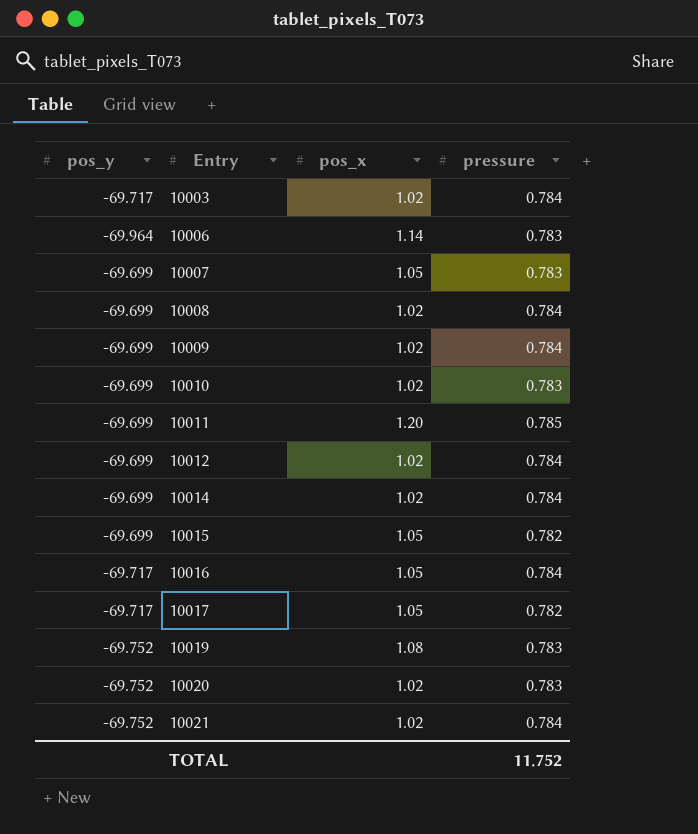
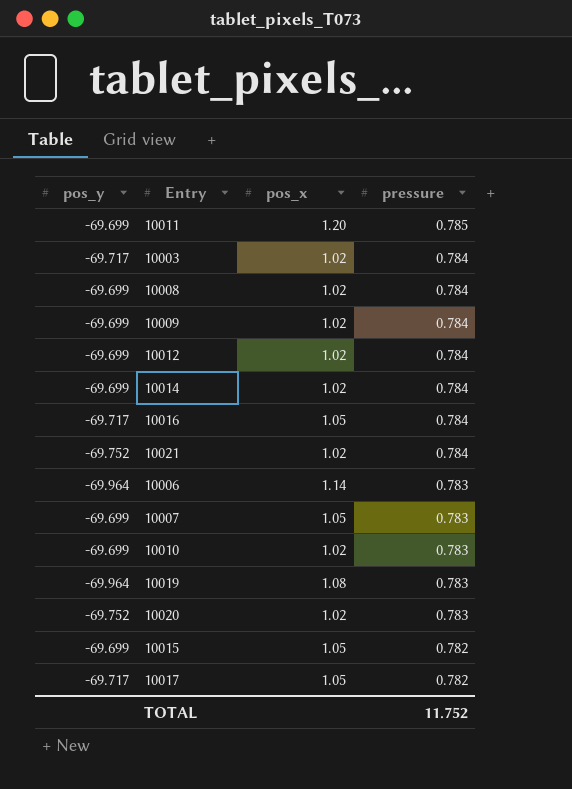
row order: Entry ascending -> pressure descending
10019 | pos_y: -69.752 -> -69.964

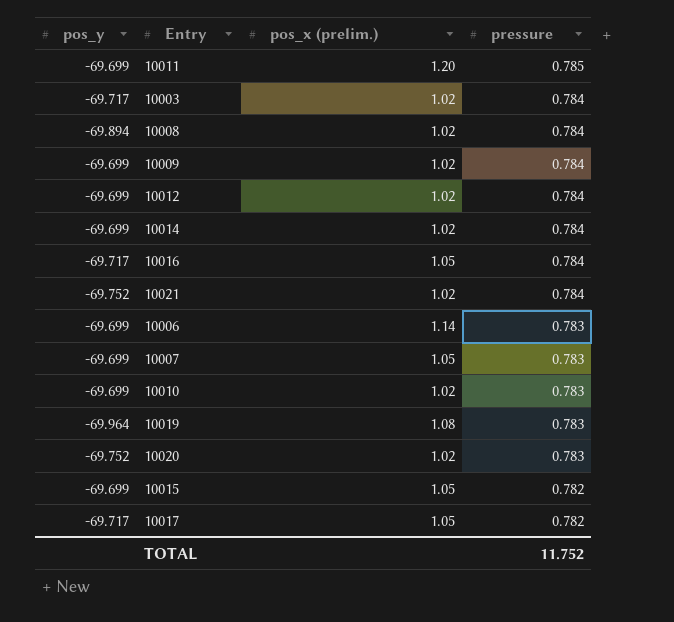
column name: pos_x -> pos_x (prelim.)
10008 | pos_y: -69.699 -> -69.894
10006 | pos_y: -69.964 -> -69.699

